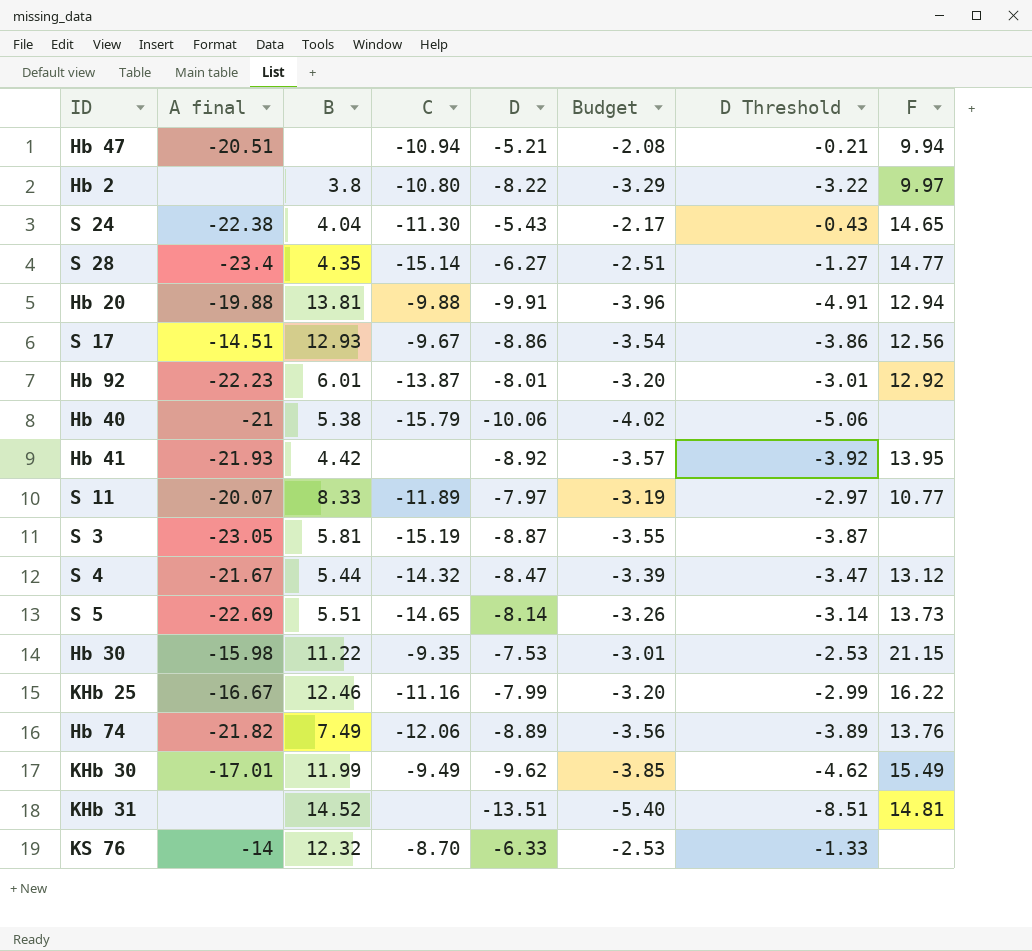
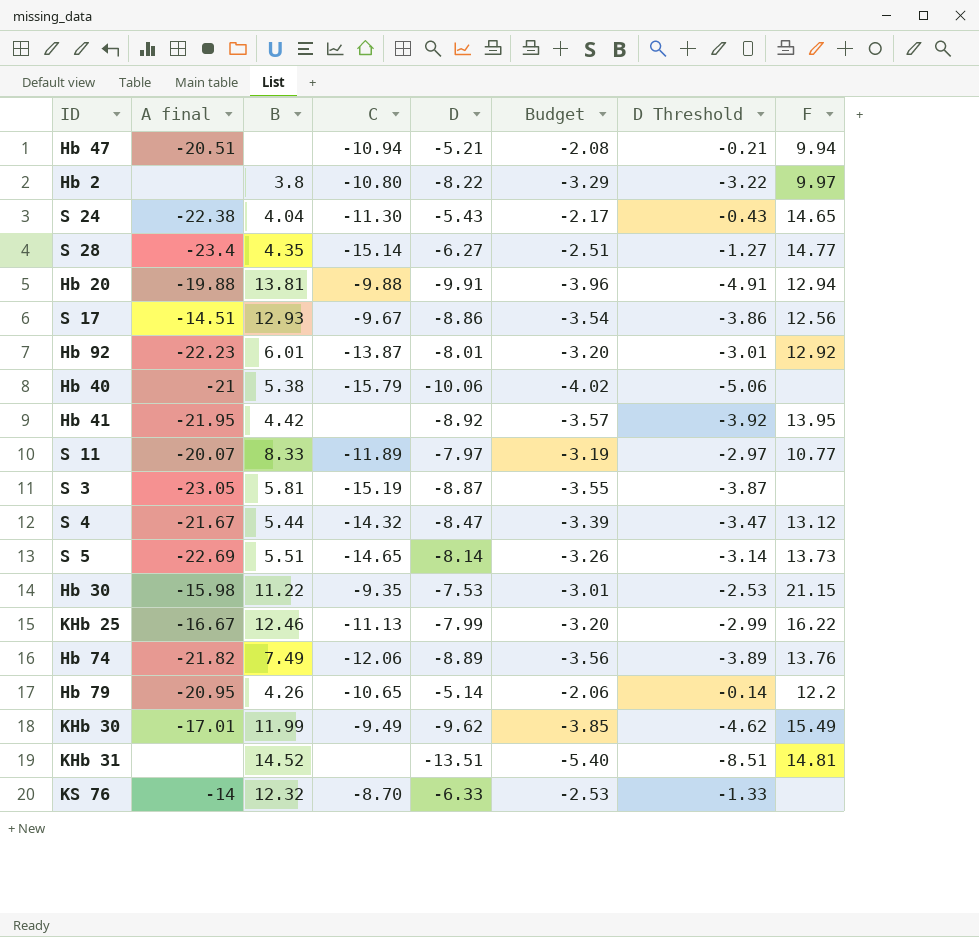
Hb 41 | A final: -21.93 -> -21.95
KHb 25 | C: -11.16 -> -11.13
row Hb 79: none -> -20.95 | 4.26 | -10.65 | -5.14 | -2.06 | -0.14 | 12.2

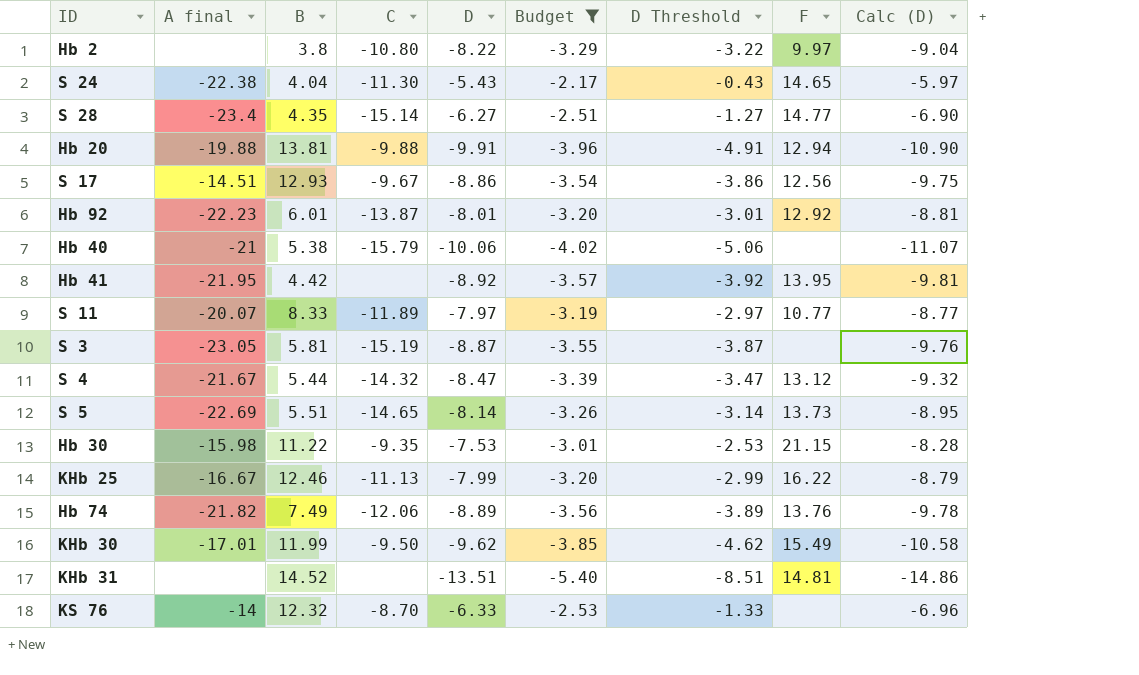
filter: none -> Budget <= -2.17
column Calc (D) | formula: none -> [D] * 1.1
KHb 30 | C: -9.49 -> -9.50

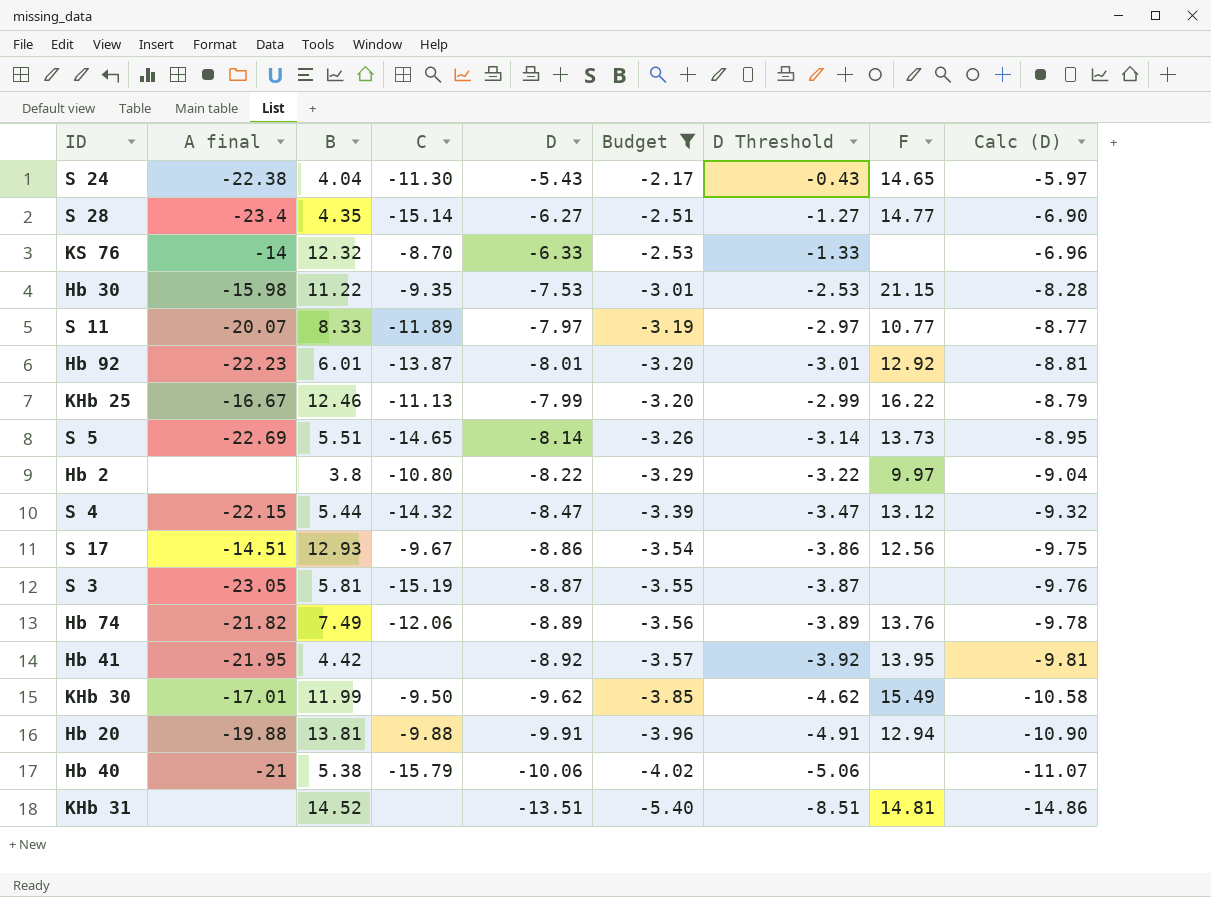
row order: none -> Budget descending
S 4 | A final: -21.67 -> -22.15

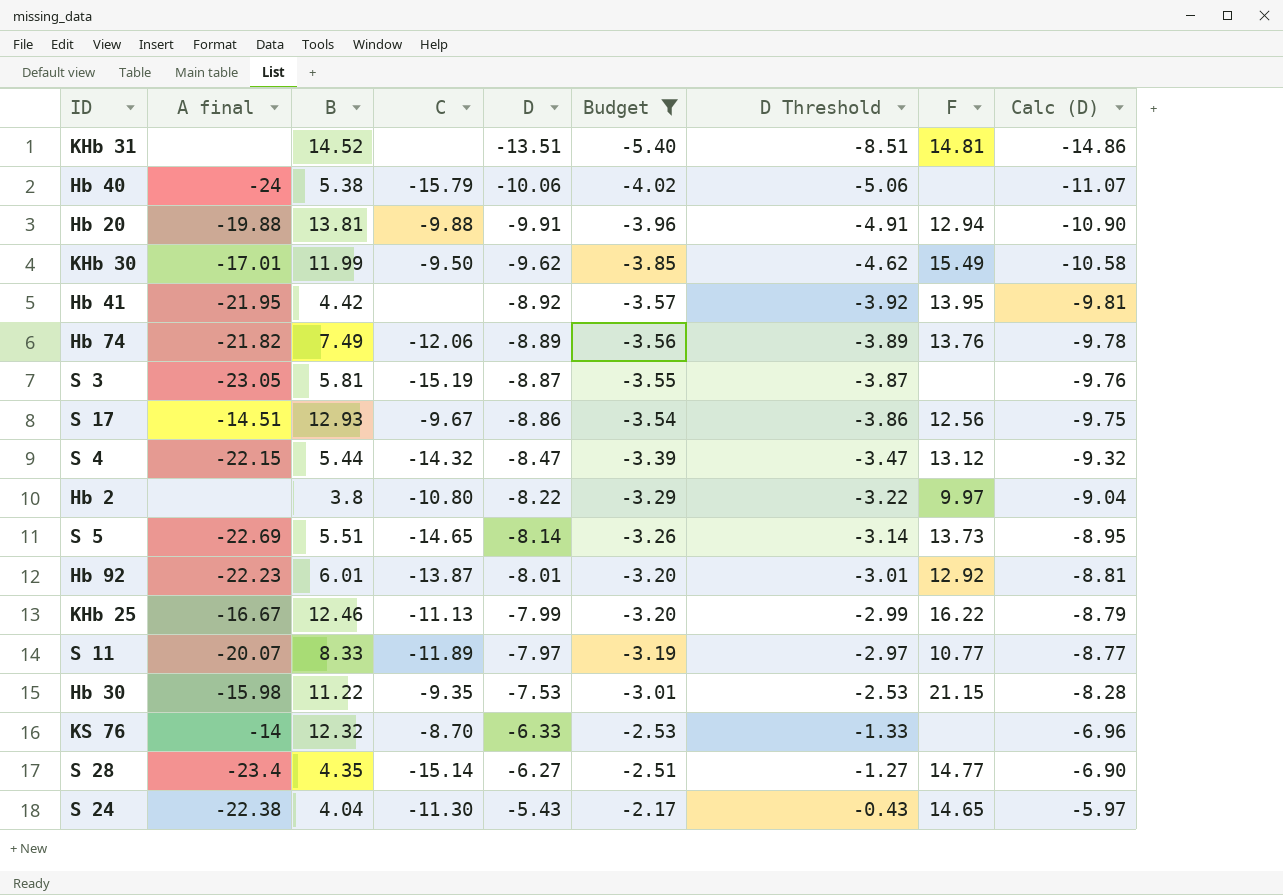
row order: Budget descending -> D ascending
Hb 40 | A final: -21 -> -24

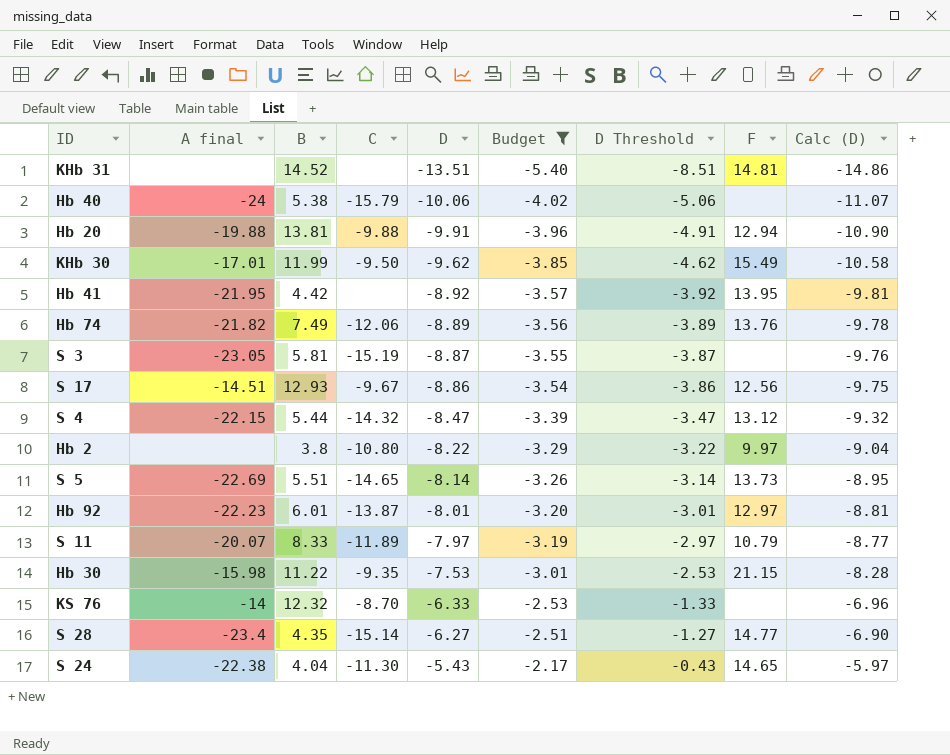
row KHb 25: -16.67 | 12.46 | -11.13 | -7.99 | -3.20 | -2.99 | 16.22 | -8.79 -> none
Hb 92 | F: 12.92 -> 12.97
S 11 | F: 10.77 -> 10.79

